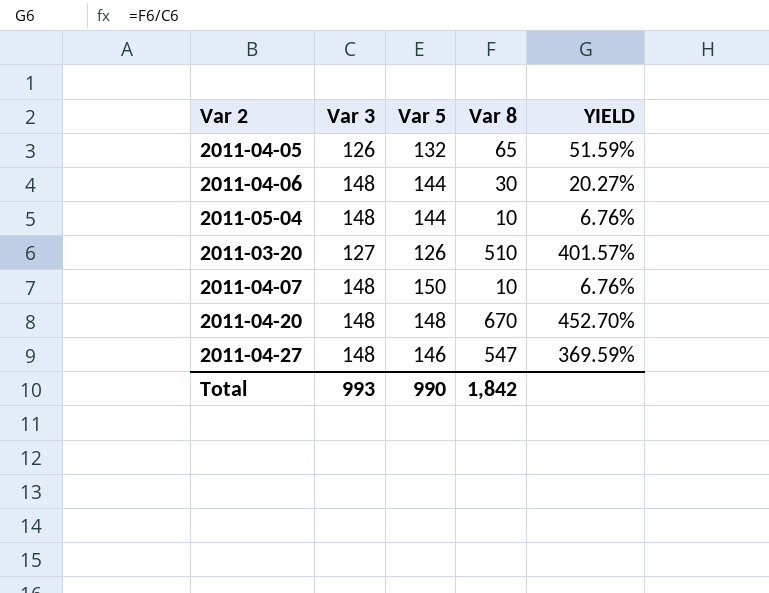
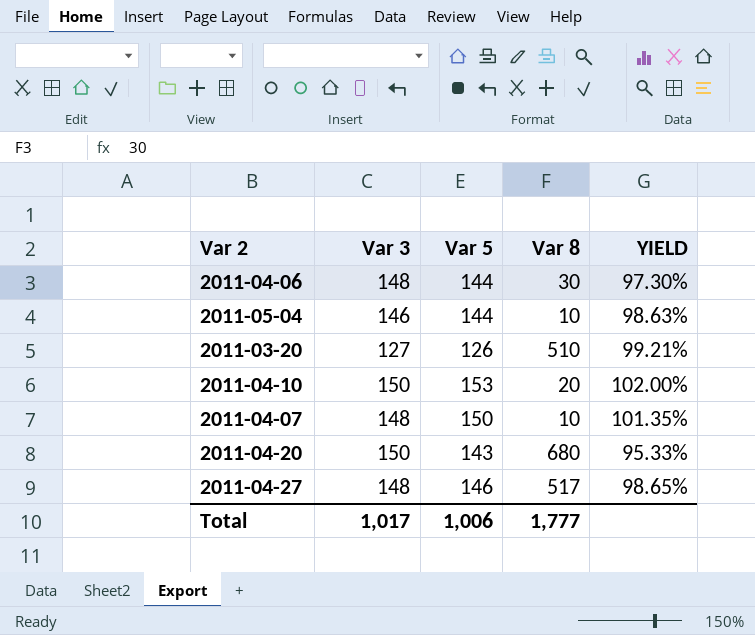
column YIELD | formula: [Var 8] / [Var 3] -> [Var 5] / [Var 3]
row 2011-04-05: 126 | 132 | 65 | 51.59% -> none
2011-05-04 | Var 3: 148 -> 146
row 2011-04-10: none -> 150 | 153 | 20 | 102.00%
2011-04-20 | Var 3: 148 -> 150
2011-04-20 | Var 5: 148 -> 143
2011-04-20 | Var 8: 670 -> 680
2011-04-27 | Var 8: 547 -> 517
Total | Var 3: 993 -> 1,017
Total | Var 5: 990 -> 1,006
Total | Var 8: 1,842 -> 1,777

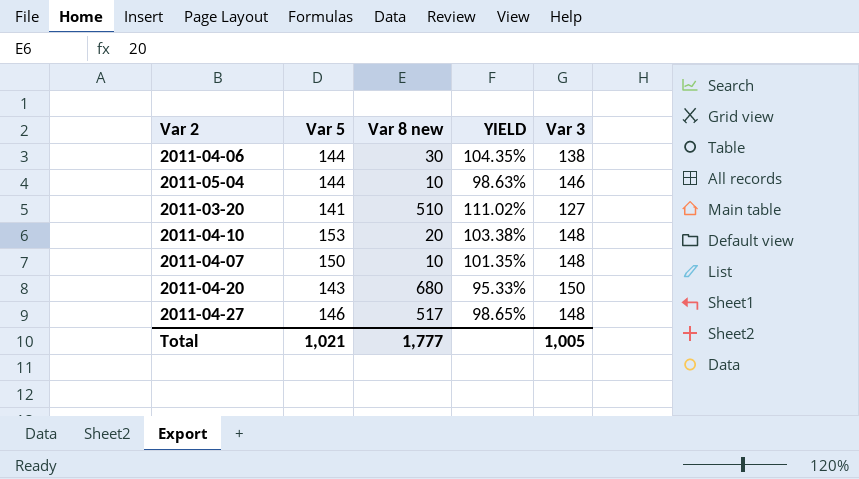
column name: Var 8 -> Var 8 new
column Var 3 | position: 2 -> 5
2011-04-06 | YIELD: 97.30% -> 104.35%
2011-04-06 | Var 3: 148 -> 138
2011-03-20 | Var 5: 126 -> 141
2011-03-20 | YIELD: 99.21% -> 111.02%
2011-04-10 | YIELD: 102.00% -> 103.38%
2011-04-10 | Var 3: 150 -> 148
Total | Var 5: 1,006 -> 1,021
Total | Var 3: 1,017 -> 1,005

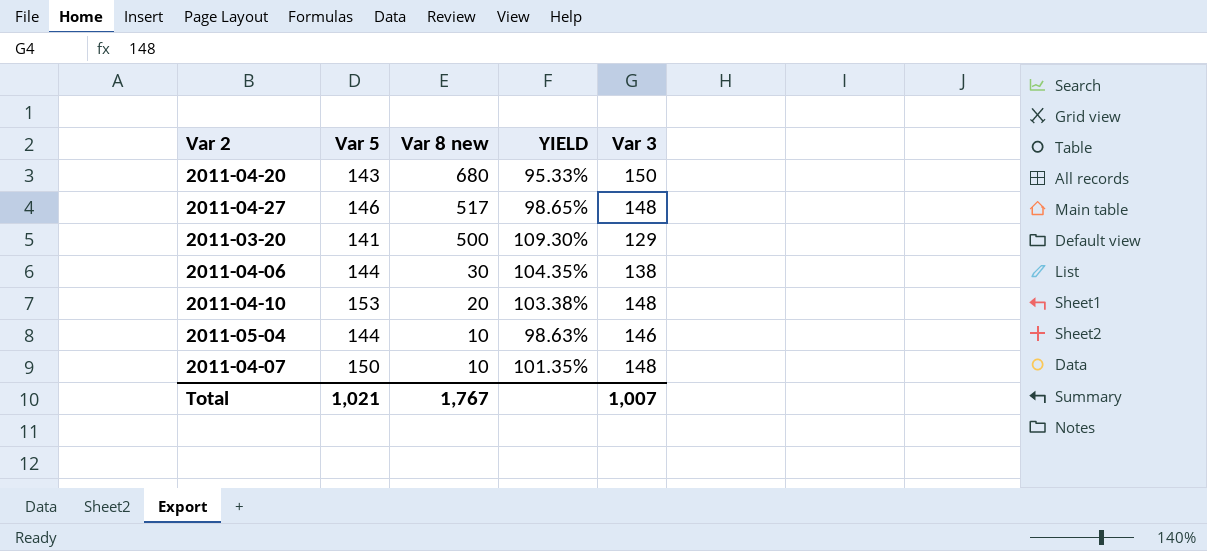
row order: none -> Var 8 new descending
2011-03-20 | Var 8 new: 510 -> 500
2011-03-20 | YIELD: 111.02% -> 109.30%
2011-03-20 | Var 3: 127 -> 129
Total | Var 8 new: 1,777 -> 1,767
Total | Var 3: 1,005 -> 1,007

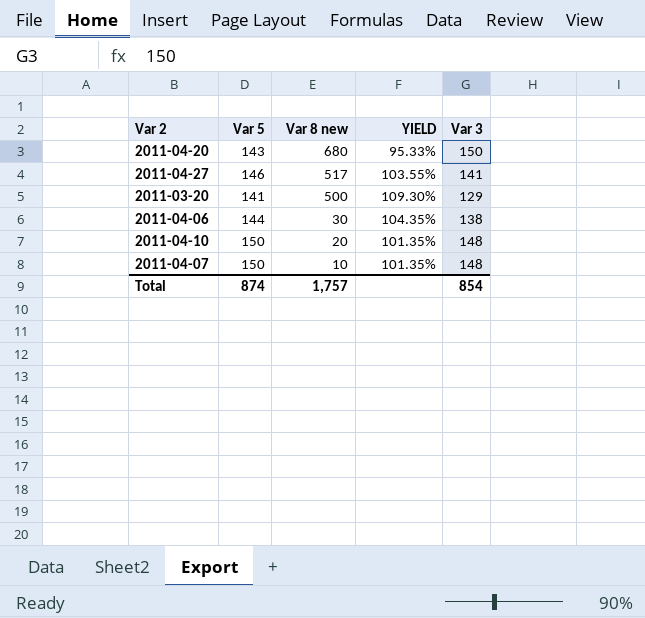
row 2011-05-04: 144 | 10 | 98.63% | 146 -> none
2011-04-27 | YIELD: 98.65% -> 103.55%
2011-04-27 | Var 3: 148 -> 141
2011-04-10 | Var 5: 153 -> 150
2011-04-10 | YIELD: 103.38% -> 101.35%
Total | Var 5: 1,021 -> 874
Total | Var 8 new: 1,767 -> 1,757
Total | Var 3: 1,007 -> 854

